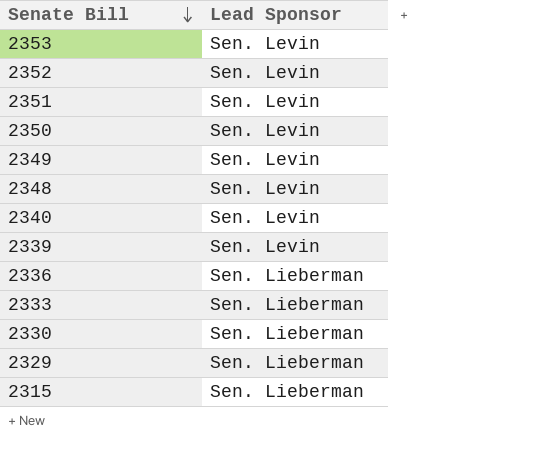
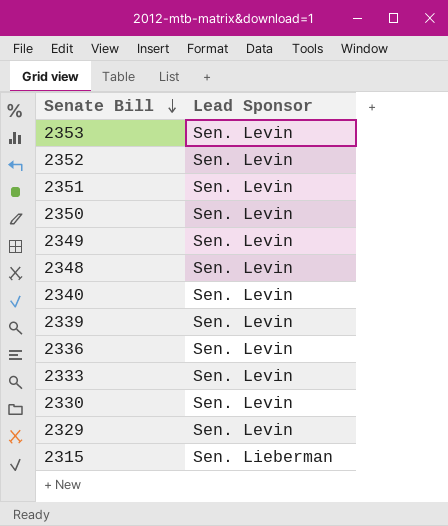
2336 | Lead Sponsor: Sen. Lieberman -> Sen. Levin
2333 | Lead Sponsor: Sen. Lieberman -> Sen. Levin
2330 | Lead Sponsor: Sen. Lieberman -> Sen. Levin
2329 | Lead Sponsor: Sen. Lieberman -> Sen. Levin

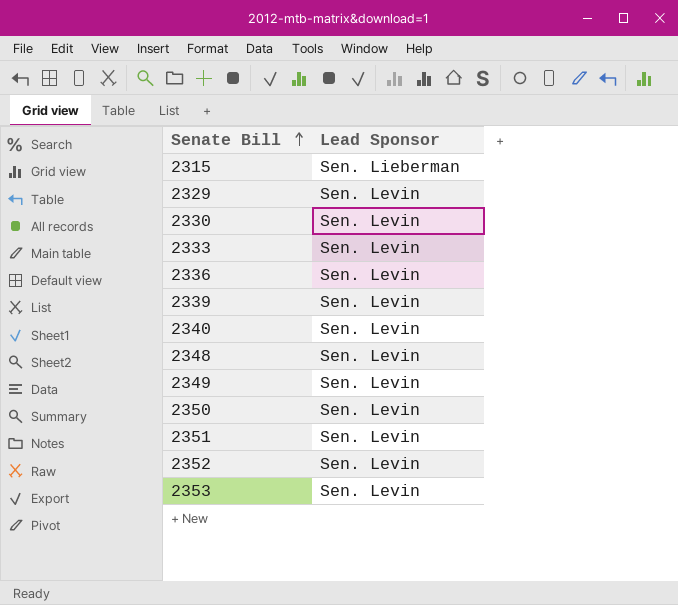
row order: Senate Bill descending -> Senate Bill ascending

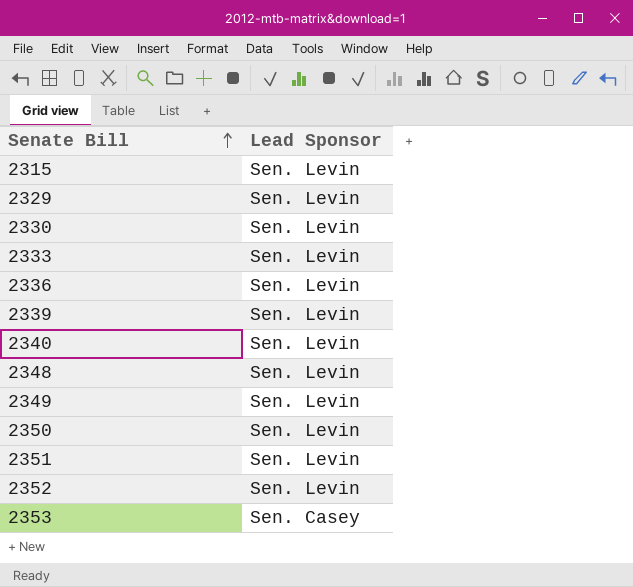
2315 | Lead Sponsor: Sen. Lieberman -> Sen. Levin
2353 | Lead Sponsor: Sen. Levin -> Sen. Casey

